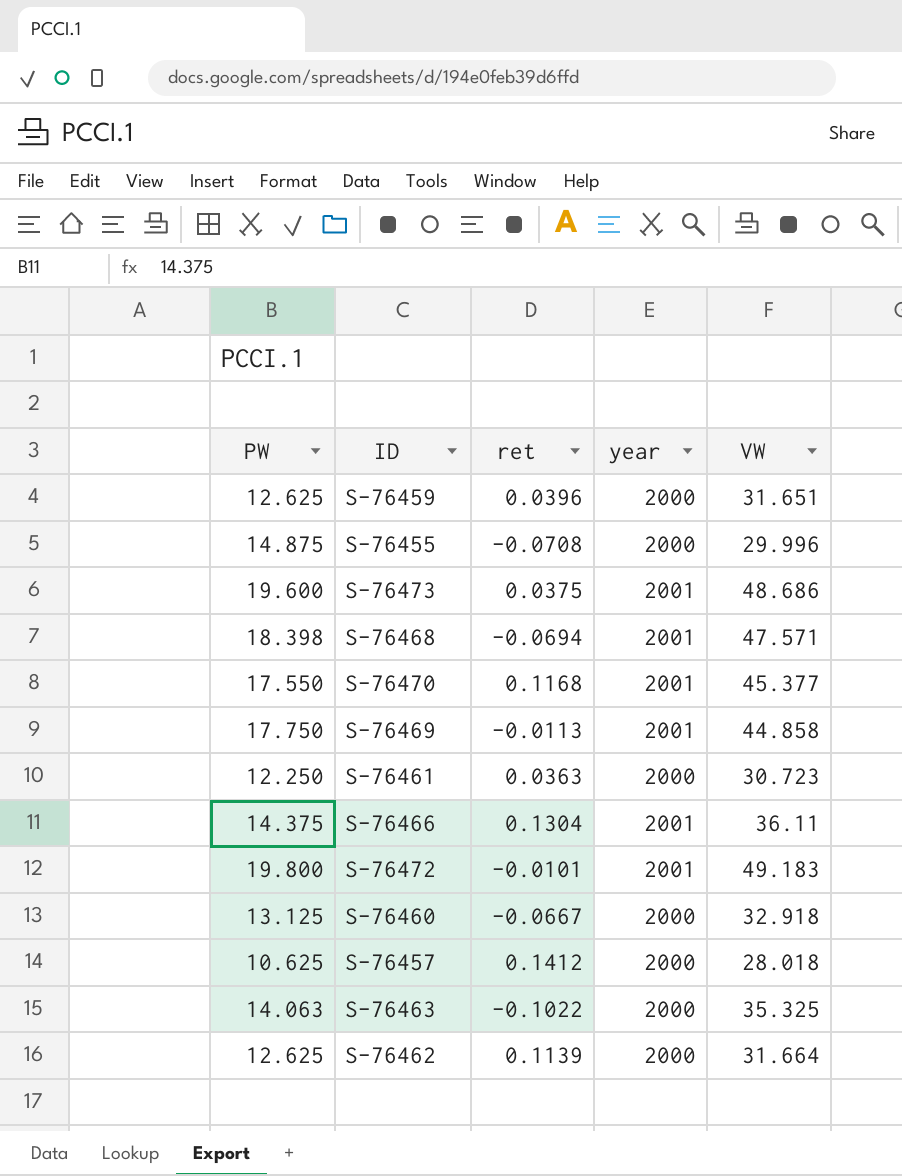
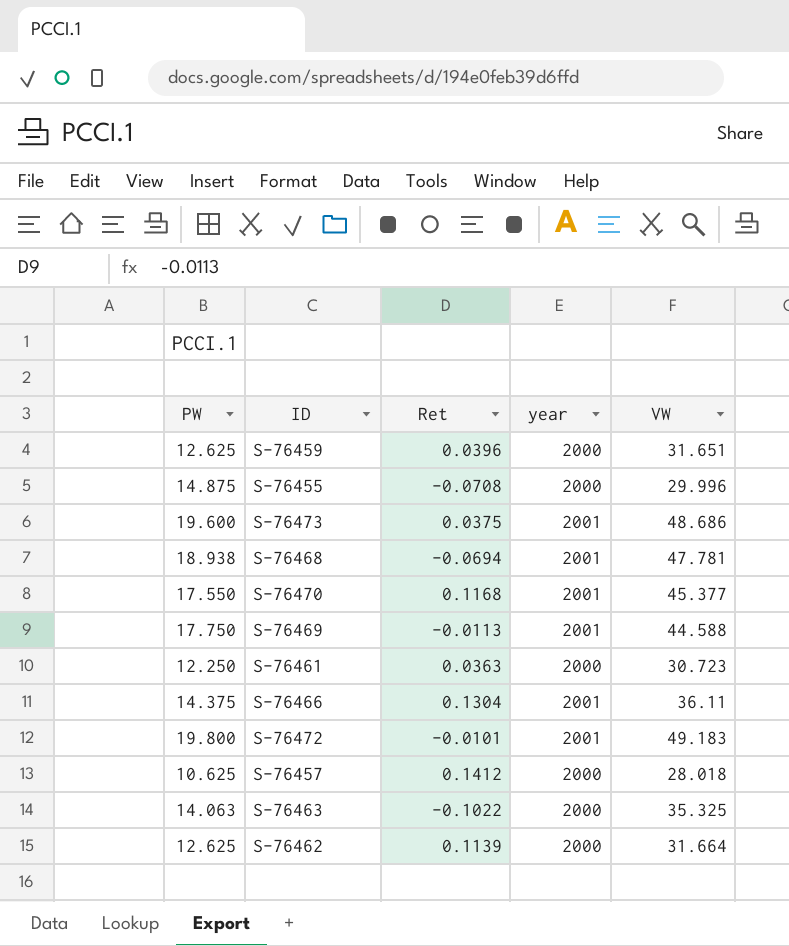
column name: ret -> Ret
row S-76460: 13.125 | -0.0667 | 2000 | 32.918 -> none
S-76468 | PW: 18.398 -> 18.938
S-76468 | VW: 47.571 -> 47.781
S-76469 | VW: 44.858 -> 44.588

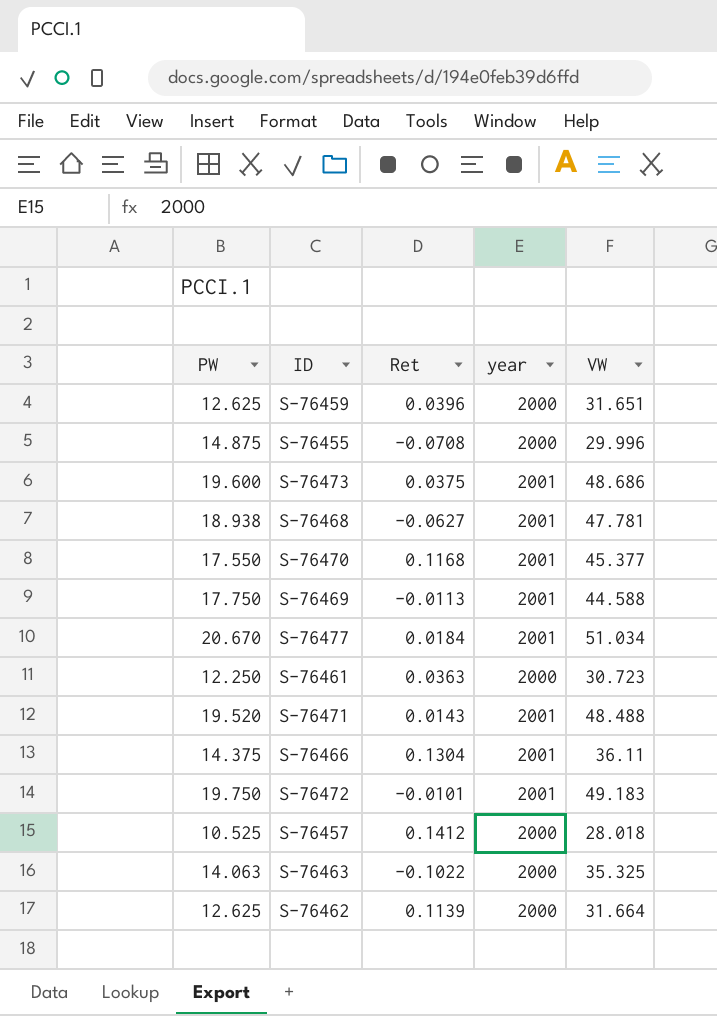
S-76468 | Ret: -0.0694 -> -0.0627
row S-76477: none -> 20.670 | 0.0184 | 2001 | 51.034
row S-76471: none -> 19.520 | 0.0143 | 2001 | 48.488
S-76472 | PW: 19.800 -> 19.750
S-76457 | PW: 10.625 -> 10.525

